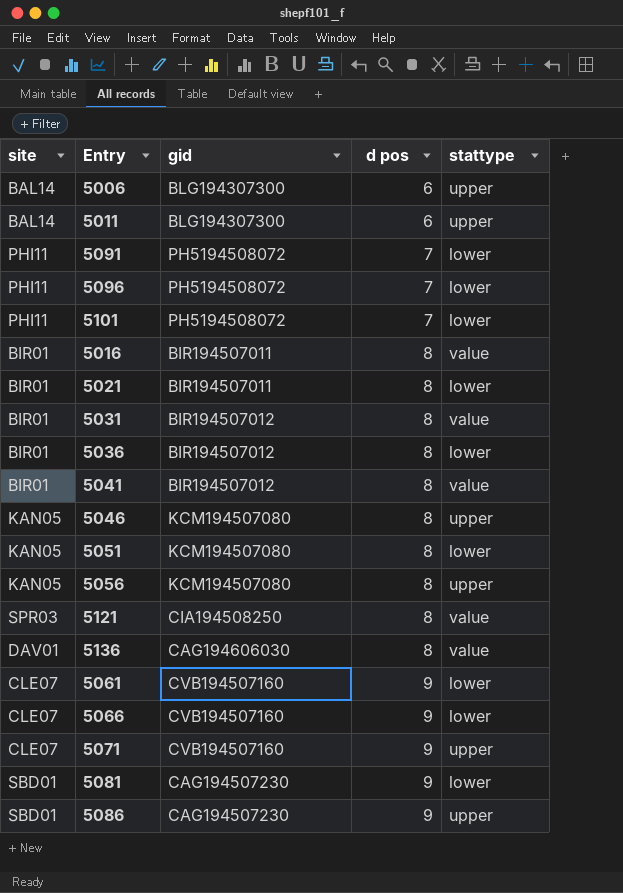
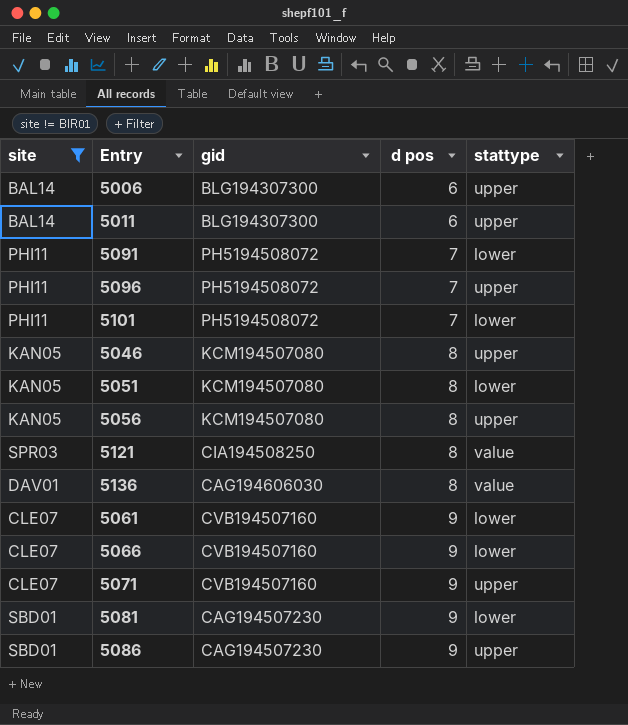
filter: none -> site != BIR01
5096 | stattype: lower -> upper

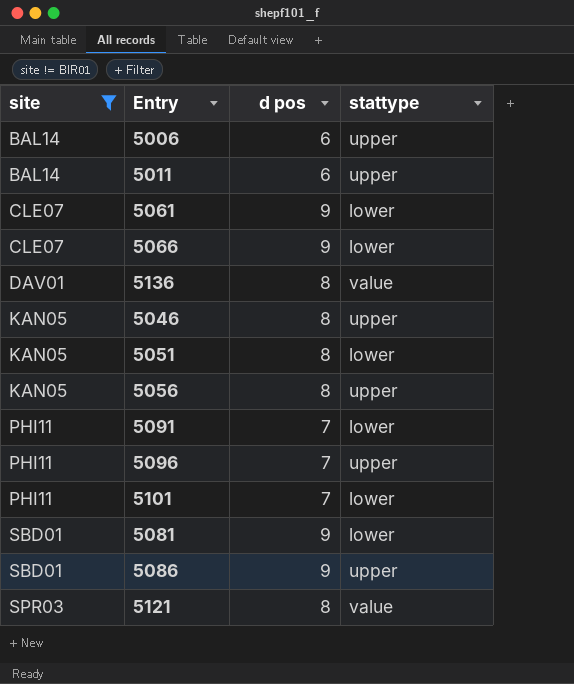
row order: d pos ascending -> site ascending
column gid | position: 3 -> none
row 5071: CLE07 | CVB194507160 | 9 | upper -> none

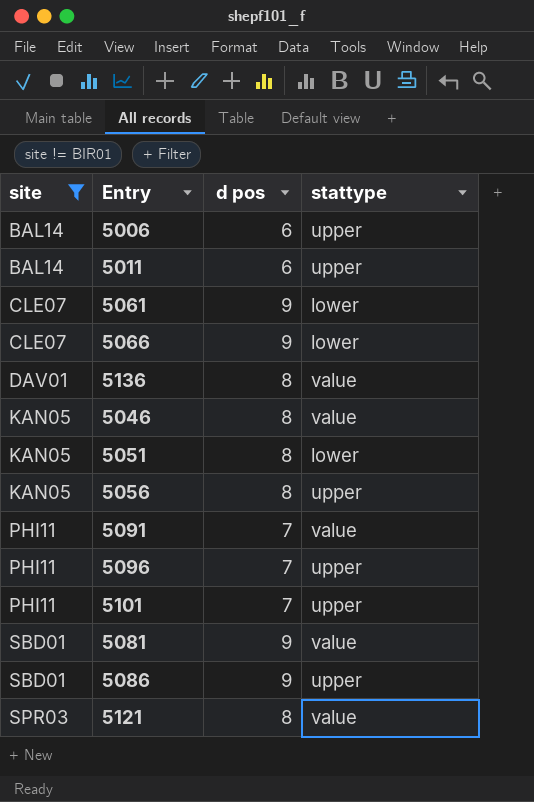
5046 | stattype: upper -> value
5091 | stattype: lower -> value
5101 | stattype: lower -> upper
5081 | stattype: lower -> value

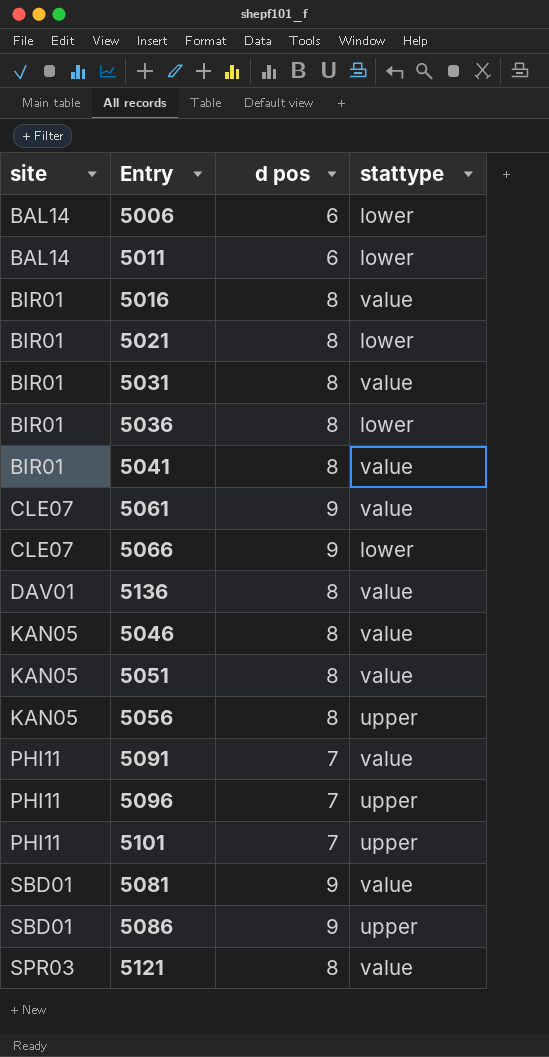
filter: site != BIR01 -> none
5006 | stattype: upper -> lower
5011 | stattype: upper -> lower
5061 | stattype: lower -> value
5051 | stattype: lower -> value

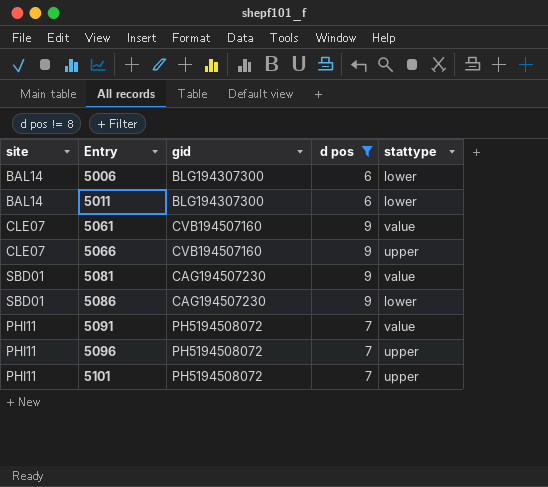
filter: none -> d pos != 8
row order: site ascending -> Entry ascending
column gid | position: none -> 3
5066 | stattype: lower -> upper
5086 | stattype: upper -> lower

